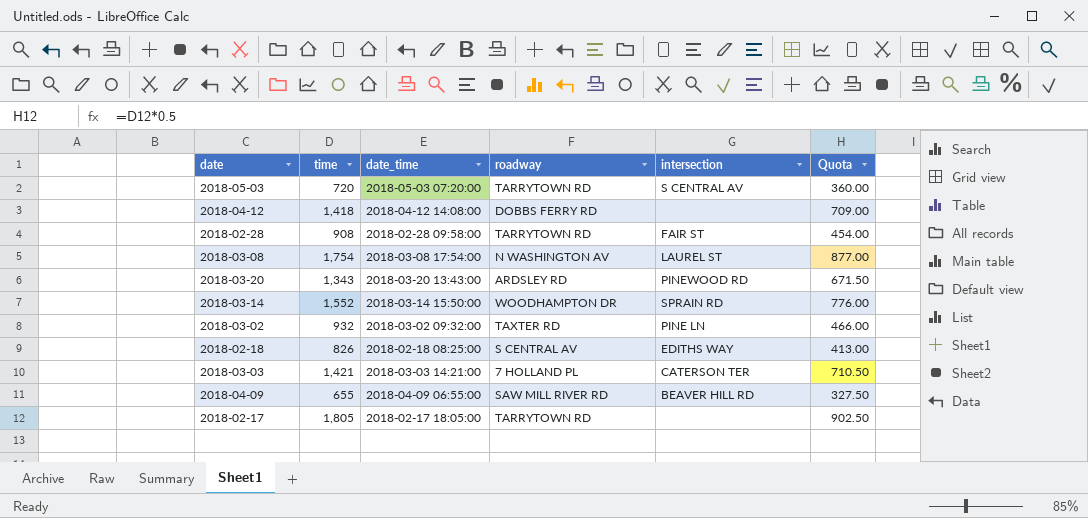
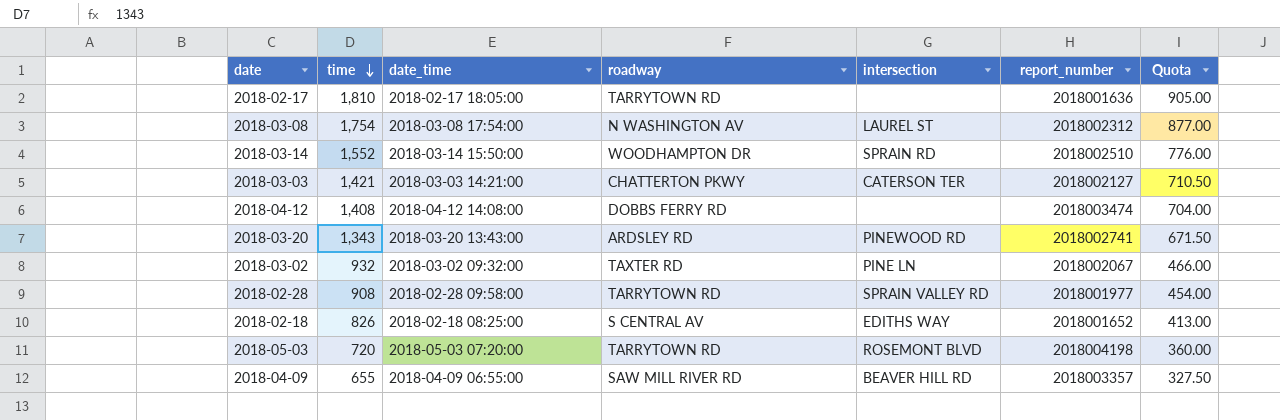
row order: none -> time descending
column report_number | position: none -> 6
2018-02-17 | time: 1,805 -> 1,810
2018-02-17 | Quota: 902.50 -> 905.00
2018-03-03 | roadway: 7 HOLLAND PL -> CHATTERTON PKWY
2018-04-12 | time: 1,418 -> 1,408
2018-04-12 | Quota: 709.00 -> 704.00
2018-02-28 | intersection: FAIR ST -> SPRAIN VALLEY RD
2018-05-03 | intersection: S CENTRAL AV -> ROSEMONT BLVD

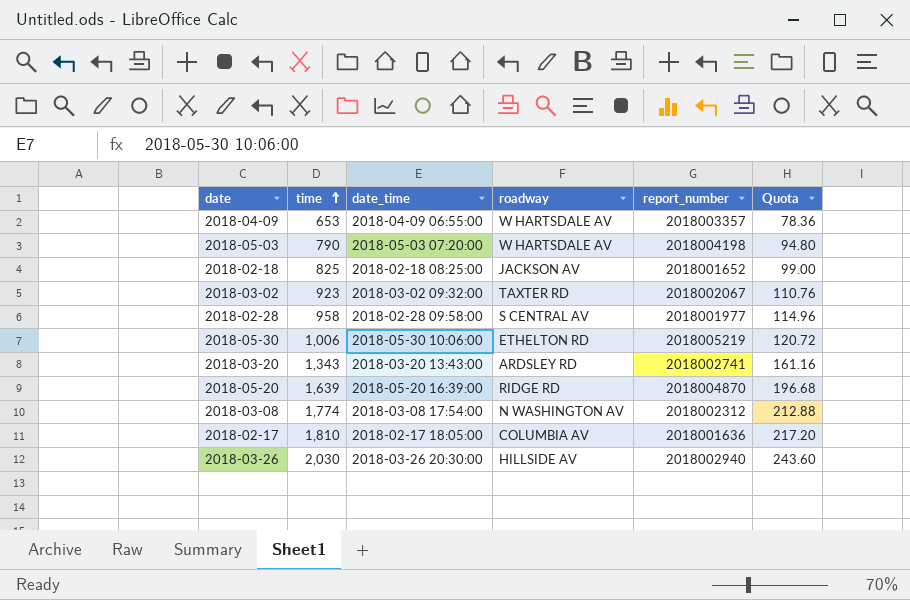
row order: time descending -> time ascending
column intersection | position: 5 -> none
column Quota | formula: [time] * 0.5 -> [time] * 0.12
row 2018-03-14: 1,552 | 2018-03-14 15:50:00 | WOODHAMPTON DR | SPRAIN RD | 2018002510 | 776.00 -> none
row 2018-03-03: 1,421 | 2018-03-03 14:21:00 | CHATTERTON PKWY | CATERSON TER | 2018002127 | 710.50 -> none
row 2018-04-12: 1,408 | 2018-04-12 14:08:00 | DOBBS FERRY RD | none | 2018003474 | 704.00 -> none
2018-04-09 | time: 655 -> 653
2018-04-09 | roadway: SAW MILL RIVER RD -> W HARTSDALE AV
2018-05-03 | time: 720 -> 790
2018-05-03 | roadway: TARRYTOWN RD -> W HARTSDALE AV
2018-02-18 | time: 826 -> 825
2018-02-18 | roadway: S CENTRAL AV -> JACKSON AV
2018-03-02 | time: 932 -> 923
2018-02-28 | time: 908 -> 958
2018-02-28 | roadway: TARRYTOWN RD -> S CENTRAL AV
row 2018-05-30: none -> 1,006 | 2018-05-30 10:06:00 | ETHELTON RD | 2018005219 | 120.72
row 2018-05-20: none -> 1,639 | 2018-05-20 16:39:00 | RIDGE RD | 2018004870 | 196.68
2018-03-08 | time: 1,754 -> 1,774
2018-02-17 | roadway: TARRYTOWN RD -> COLUMBIA AV
row 2018-03-26: none -> 2,030 | 2018-03-26 20:30:00 | HILLSIDE AV | 2018002940 | 243.60

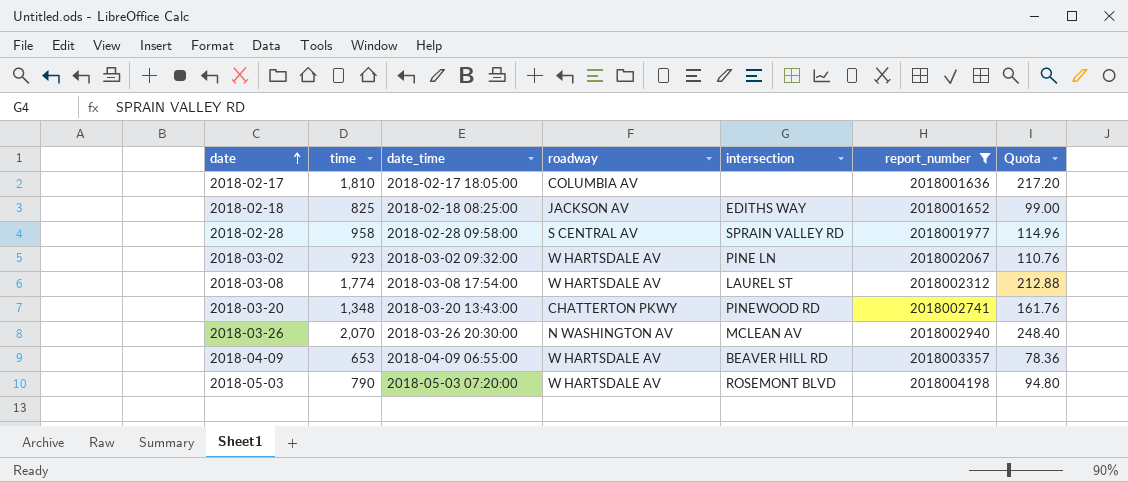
filter: none -> report_number <= 2018004198
row order: time ascending -> date ascending
column intersection | position: none -> 5
2018-03-02 | roadway: TAXTER RD -> W HARTSDALE AV
2018-03-08 | roadway: N WASHINGTON AV -> W HARTSDALE AV
2018-03-20 | time: 1,343 -> 1,348
2018-03-20 | roadway: ARDSLEY RD -> CHATTERTON PKWY
2018-03-20 | Quota: 161.16 -> 161.76
2018-03-26 | time: 2,030 -> 2,070
2018-03-26 | roadway: HILLSIDE AV -> N WASHINGTON AV
2018-03-26 | Quota: 243.60 -> 248.40

